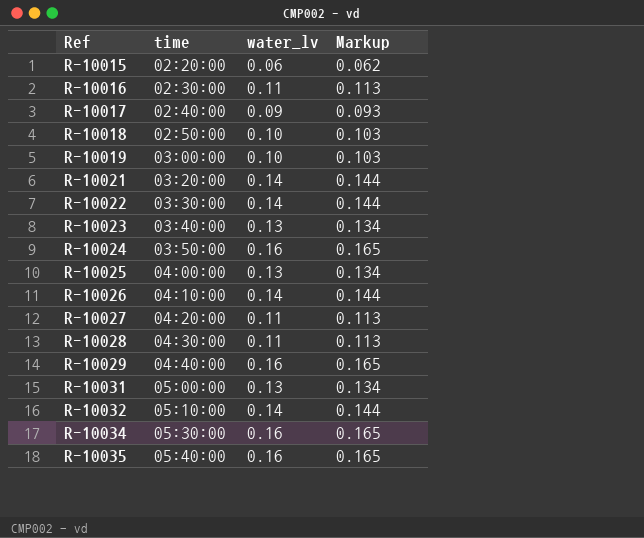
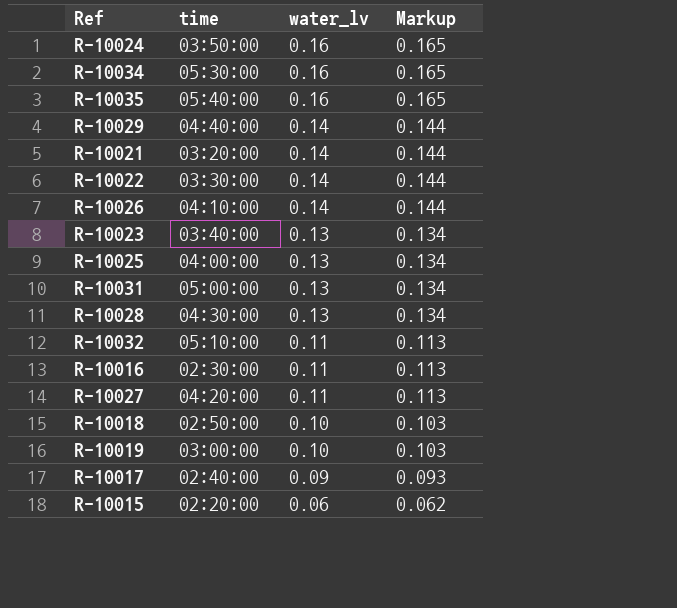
row order: Ref ascending -> water_lv descending
R-10029 | water_lv: 0.16 -> 0.14
R-10029 | Markup: 0.165 -> 0.144
R-10028 | water_lv: 0.11 -> 0.13
R-10028 | Markup: 0.113 -> 0.134
R-10032 | water_lv: 0.14 -> 0.11
R-10032 | Markup: 0.144 -> 0.113

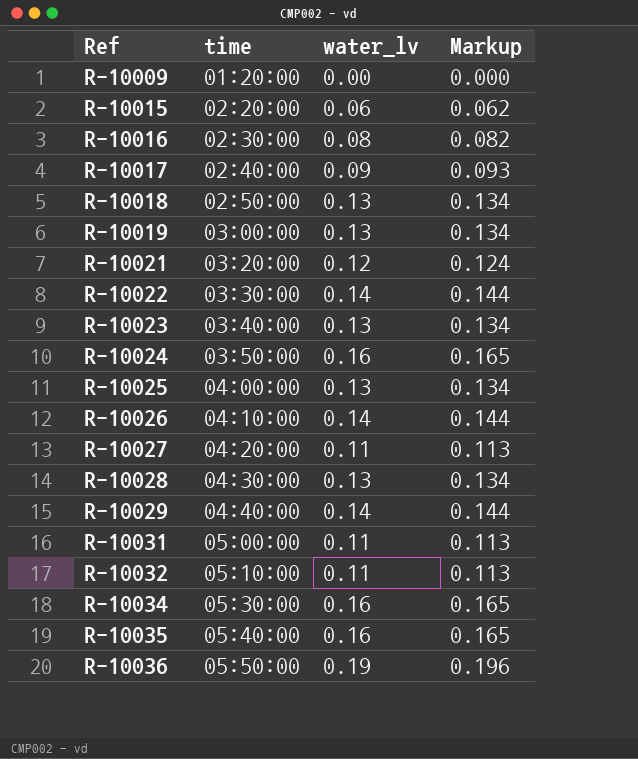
row order: water_lv descending -> Ref ascending
row R-10009: none -> 01:20:00 | 0.00 | 0.000
R-10016 | water_lv: 0.11 -> 0.08
R-10016 | Markup: 0.113 -> 0.082
R-10018 | water_lv: 0.10 -> 0.13
R-10018 | Markup: 0.103 -> 0.134
R-10019 | water_lv: 0.10 -> 0.13
R-10019 | Markup: 0.103 -> 0.134
R-10021 | water_lv: 0.14 -> 0.12
R-10021 | Markup: 0.144 -> 0.124
R-10031 | water_lv: 0.13 -> 0.11
R-10031 | Markup: 0.134 -> 0.113
row R-10036: none -> 05:50:00 | 0.19 | 0.196

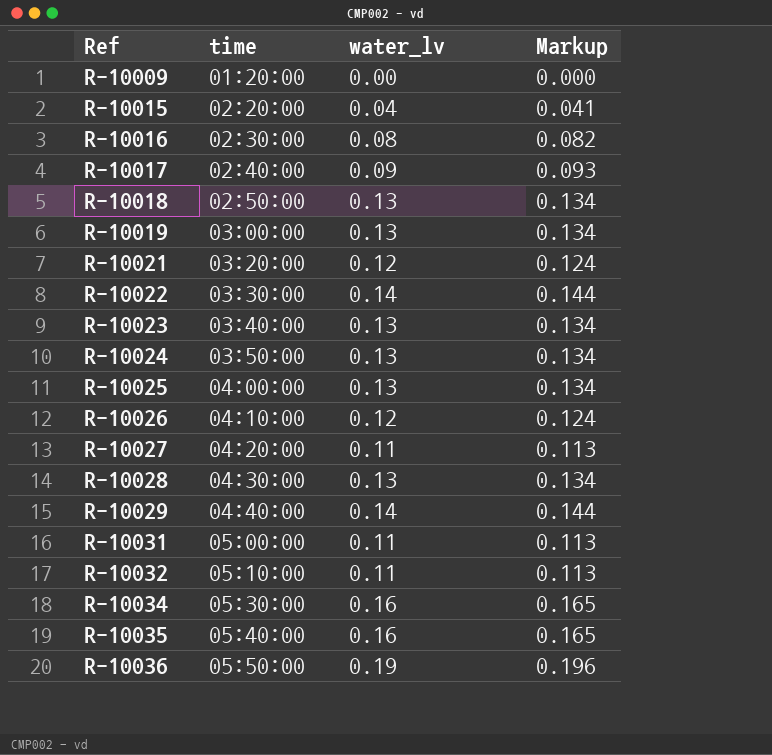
R-10015 | water_lv: 0.06 -> 0.04
R-10015 | Markup: 0.062 -> 0.041
R-10024 | water_lv: 0.16 -> 0.13
R-10024 | Markup: 0.165 -> 0.134
R-10026 | water_lv: 0.14 -> 0.12
R-10026 | Markup: 0.144 -> 0.124

